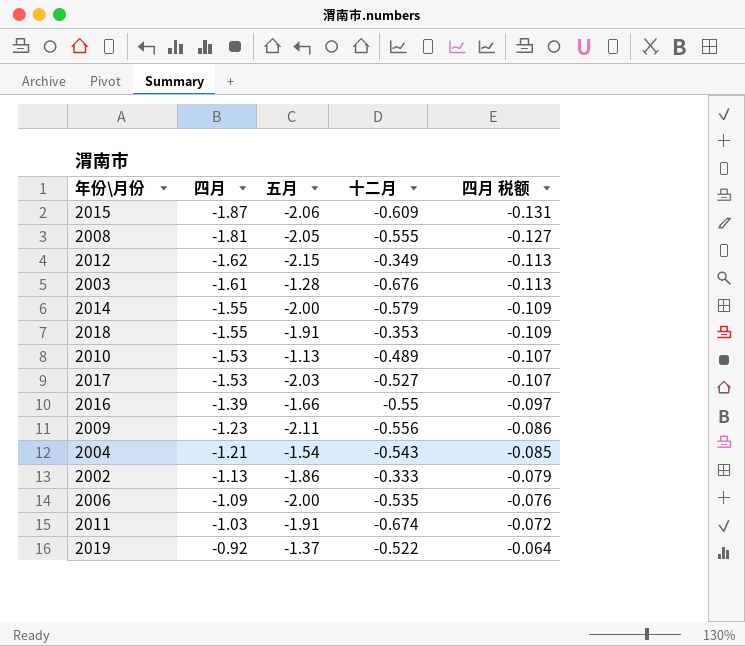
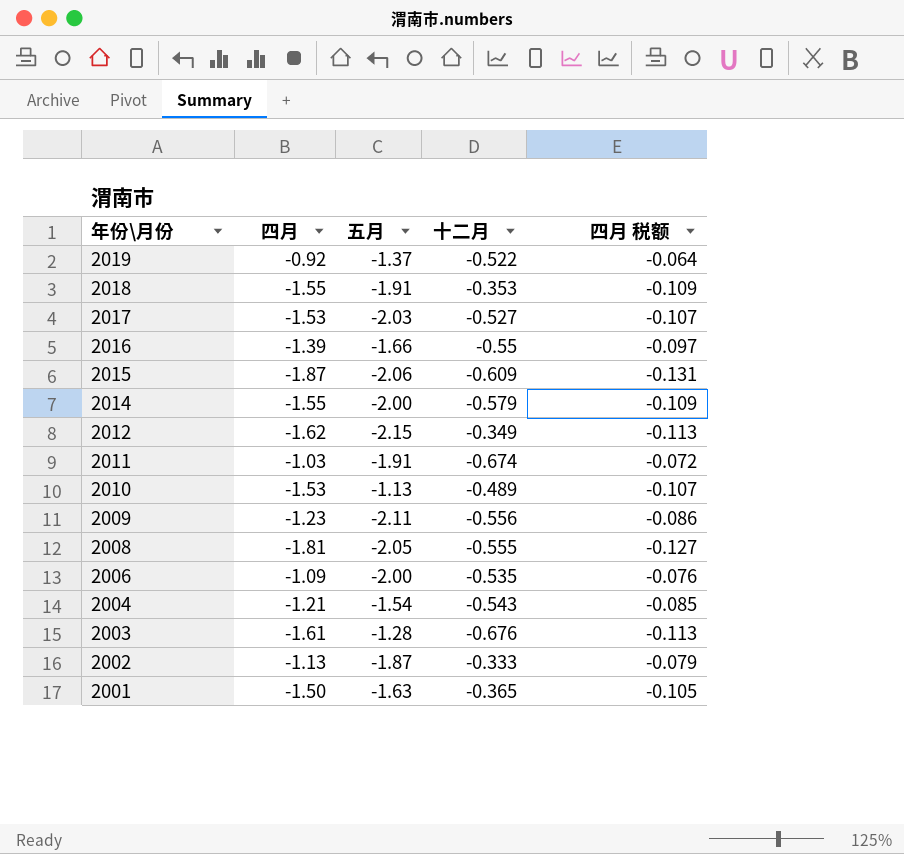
row order: 四月 ascending -> 年份\月份 descending
2002 | 五月: -1.86 -> -1.87
row 2001: none -> -1.50 | -1.63 | -0.365 | -0.105

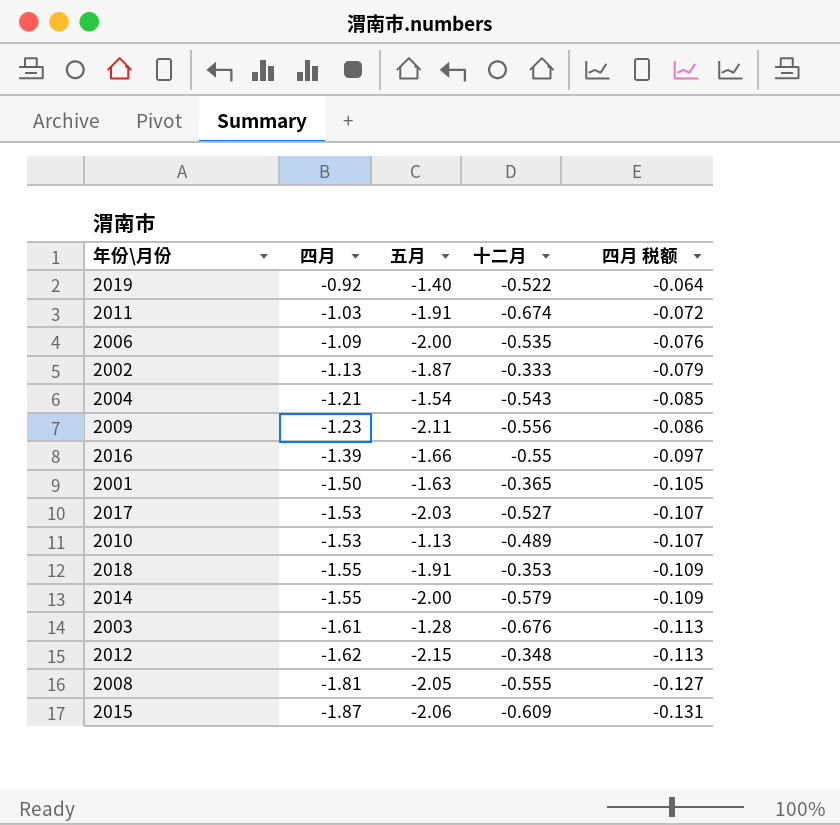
row order: 年份\月份 descending -> 四月 descending
2019 | 五月: -1.37 -> -1.40
2012 | 十二月: -0.349 -> -0.348

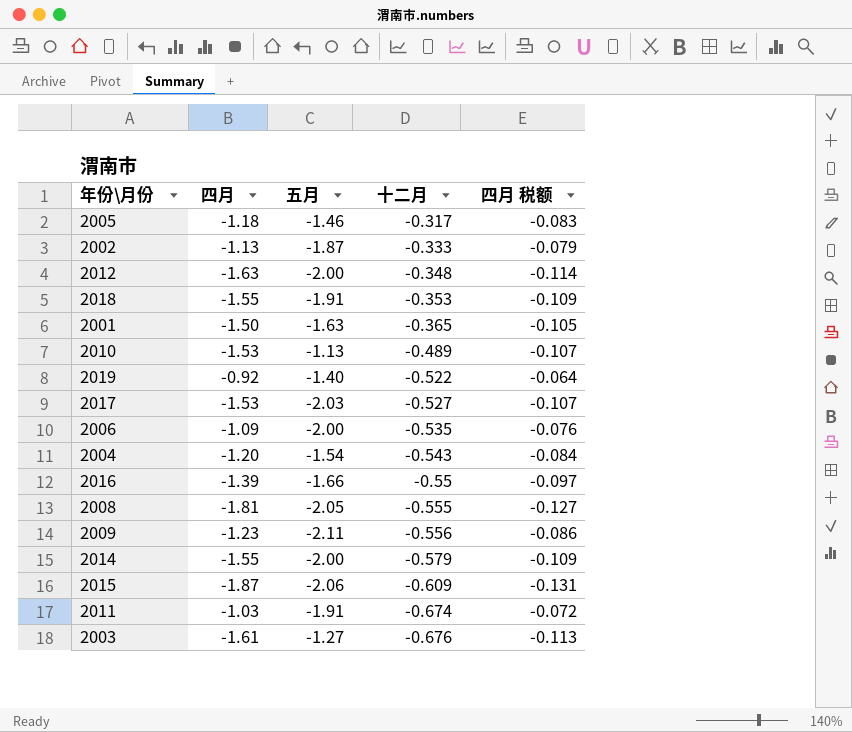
row order: 四月 descending -> 十二月 descending
row 2005: none -> -1.18 | -1.46 | -0.317 | -0.083
2012 | 四月: -1.62 -> -1.63
2012 | 五月: -2.15 -> -2.00
2012 | 四月 税额: -0.113 -> -0.114
2004 | 四月: -1.21 -> -1.20
2004 | 四月 税额: -0.085 -> -0.084
2003 | 五月: -1.28 -> -1.27

